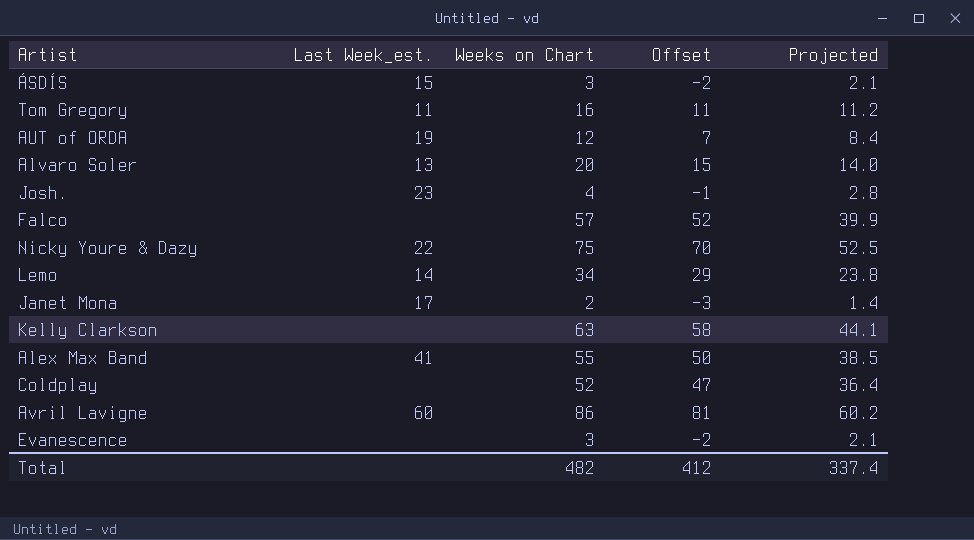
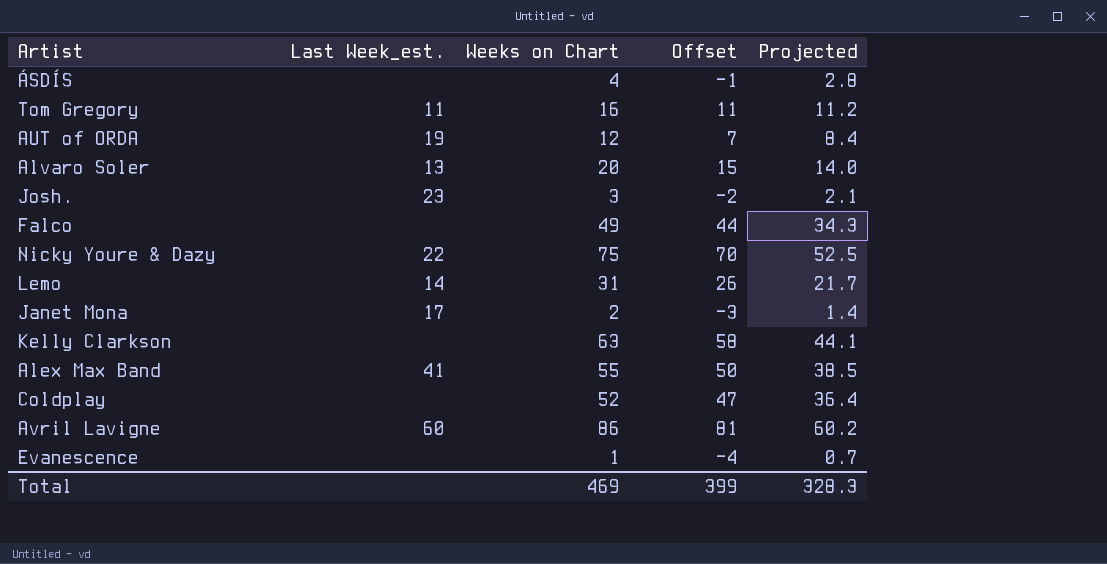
ÁSDÍS | Last Week_est.: 15 -> none
ÁSDÍS | Weeks on Chart: 3 -> 4
ÁSDÍS | Offset: -2 -> -1
ÁSDÍS | Projected: 2.1 -> 2.8
Josh. | Weeks on Chart: 4 -> 3
Josh. | Offset: -1 -> -2
Josh. | Projected: 2.8 -> 2.1
Falco | Weeks on Chart: 57 -> 49
Falco | Offset: 52 -> 44
Falco | Projected: 39.9 -> 34.3
Lemo | Weeks on Chart: 34 -> 31
Lemo | Offset: 29 -> 26
Lemo | Projected: 23.8 -> 21.7
Evanescence | Weeks on Chart: 3 -> 1
Evanescence | Offset: -2 -> -4
Evanescence | Projected: 2.1 -> 0.7
Total | Weeks on Chart: 482 -> 469
Total | Offset: 412 -> 399
Total | Projected: 337.4 -> 328.3

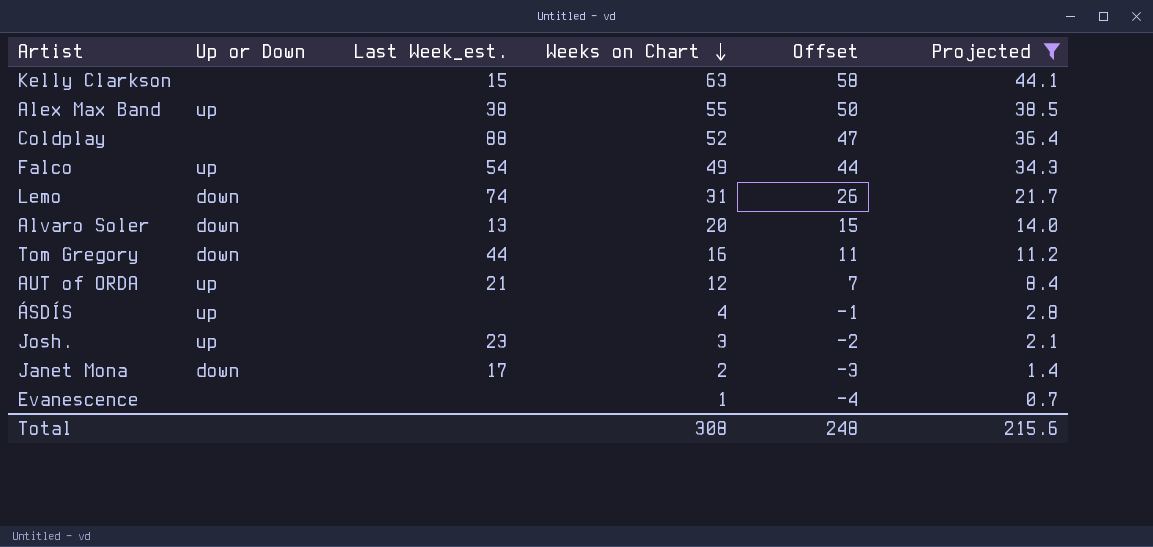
filter: none -> Projected <= 44.1
row order: none -> Weeks on Chart descending
column Up or Down | position: none -> 2
Kelly Clarkson | Last Week_est.: none -> 15
Alex Max Band | Last Week_est.: 41 -> 38
Coldplay | Last Week_est.: none -> 88
Falco | Last Week_est.: none -> 54
Lemo | Last Week_est.: 14 -> 74
Tom Gregory | Last Week_est.: 11 -> 44
AUT of ORDA | Last Week_est.: 19 -> 21
Total | Weeks on Chart: 469 -> 308
Total | Offset: 399 -> 248
Total | Projected: 328.3 -> 215.6

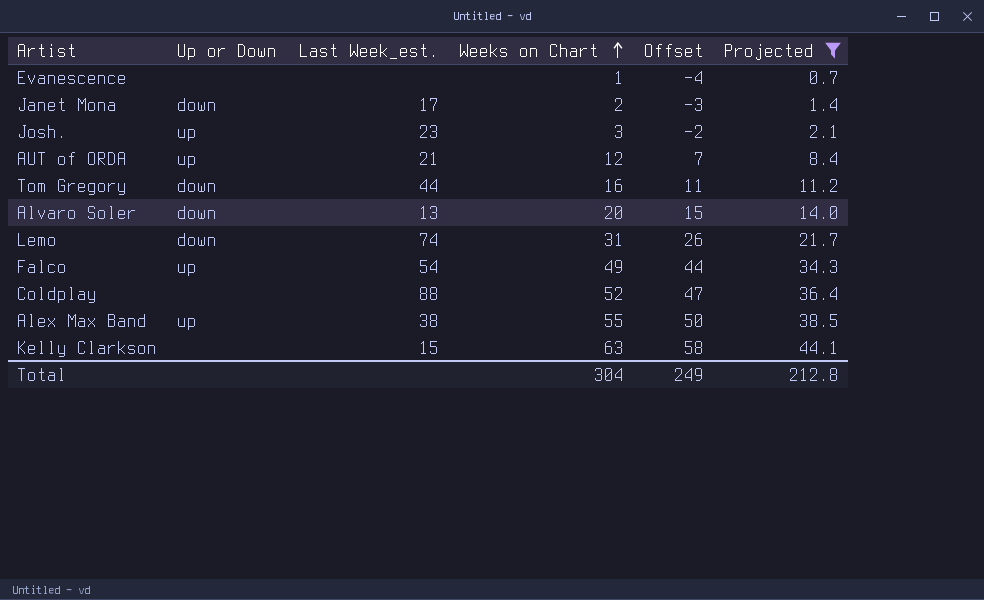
row order: Weeks on Chart descending -> Weeks on Chart ascending
row ÁSDÍS: up | none | 4 | -1 | 2.8 -> none
Total | Weeks on Chart: 308 -> 304
Total | Offset: 248 -> 249
Total | Projected: 215.6 -> 212.8

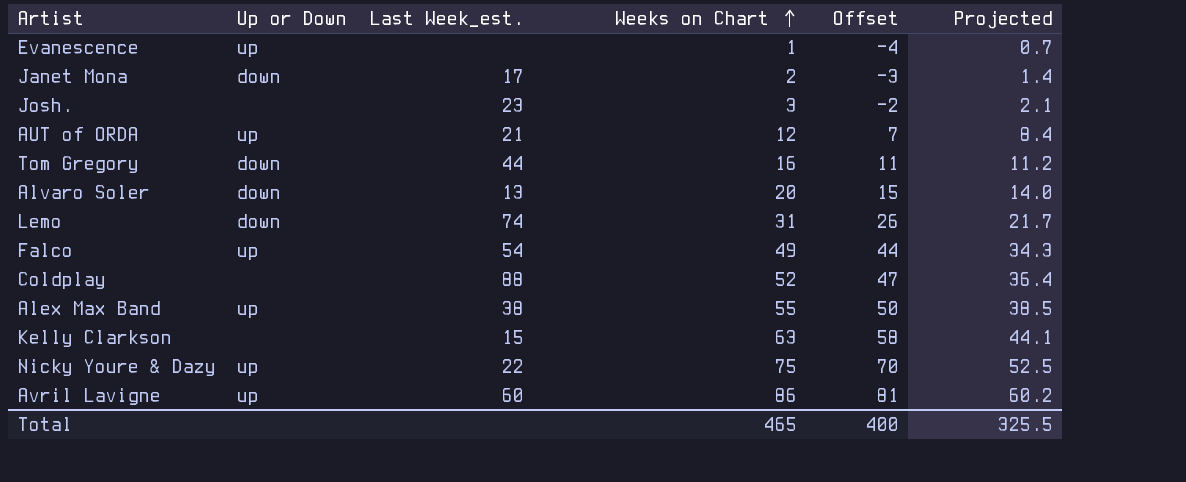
filter: Projected <= 44.1 -> none
Evanescence | Up or Down: none -> up
Josh. | Up or Down: up -> none
Total | Weeks on Chart: 304 -> 465
Total | Offset: 249 -> 400
Total | Projected: 212.8 -> 325.5

